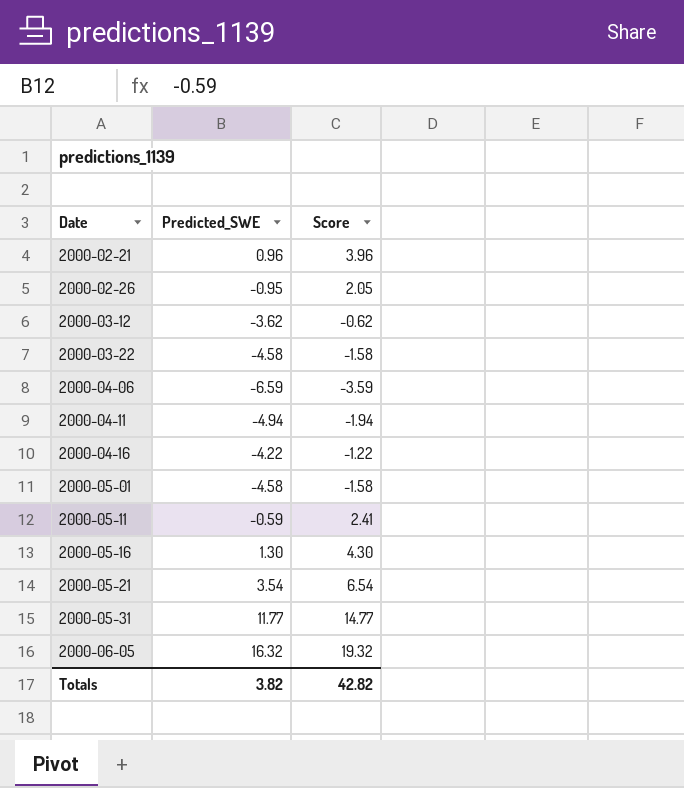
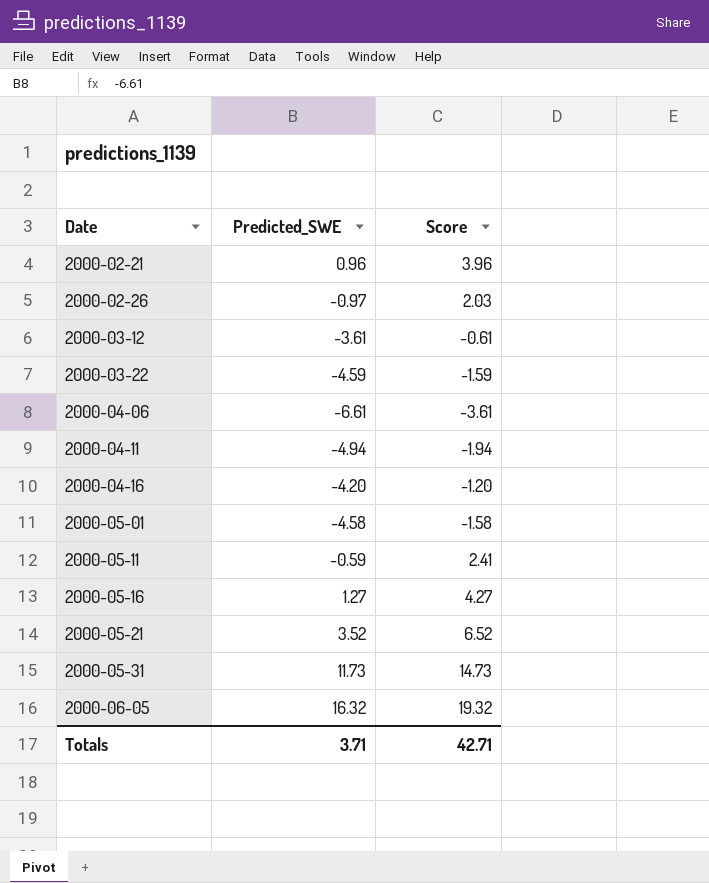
2000-02-26 | Predicted_SWE: -0.95 -> -0.97
2000-02-26 | Score: 2.05 -> 2.03
2000-03-12 | Predicted_SWE: -3.62 -> -3.61
2000-03-12 | Score: -0.62 -> -0.61
2000-03-22 | Predicted_SWE: -4.58 -> -4.59
2000-03-22 | Score: -1.58 -> -1.59
2000-04-06 | Predicted_SWE: -6.59 -> -6.61
2000-04-06 | Score: -3.59 -> -3.61
2000-04-16 | Predicted_SWE: -4.22 -> -4.20
2000-04-16 | Score: -1.22 -> -1.20
2000-05-16 | Predicted_SWE: 1.30 -> 1.27
2000-05-16 | Score: 4.30 -> 4.27
2000-05-21 | Predicted_SWE: 3.54 -> 3.52
2000-05-21 | Score: 6.54 -> 6.52
2000-05-31 | Predicted_SWE: 11.77 -> 11.73
2000-05-31 | Score: 14.77 -> 14.73
Totals | Predicted_SWE: 3.82 -> 3.71
Totals | Score: 42.82 -> 42.71

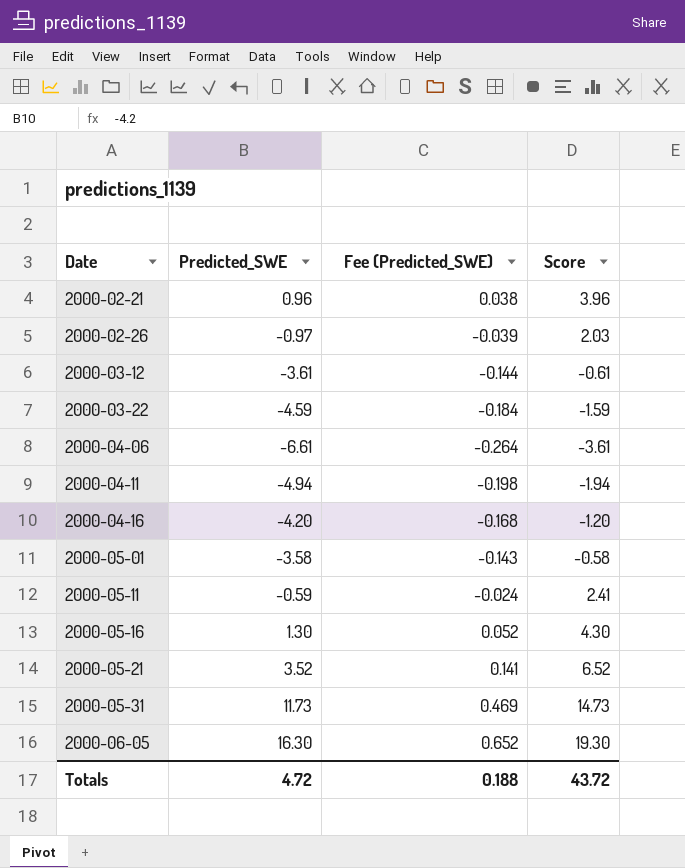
column Fee (Predicted_SWE) | formula: none -> [Predicted_SWE] * 0.04
2000-05-01 | Predicted_SWE: -4.58 -> -3.58
2000-05-01 | Score: -1.58 -> -0.58
2000-05-16 | Predicted_SWE: 1.27 -> 1.30
2000-05-16 | Score: 4.27 -> 4.30
2000-06-05 | Predicted_SWE: 16.32 -> 16.30
2000-06-05 | Score: 19.32 -> 19.30
Totals | Predicted_SWE: 3.71 -> 4.72
Totals | Score: 42.71 -> 43.72

